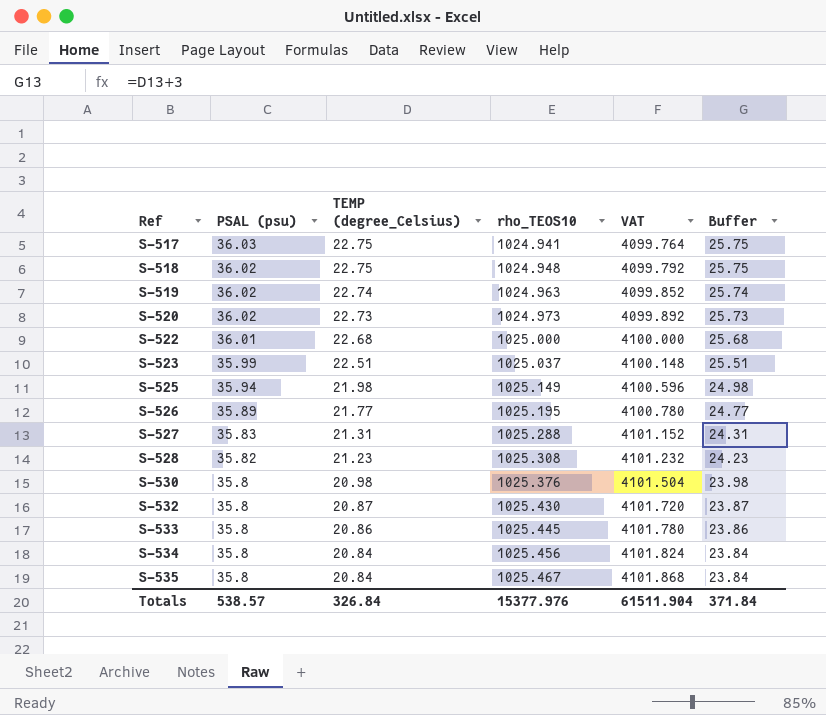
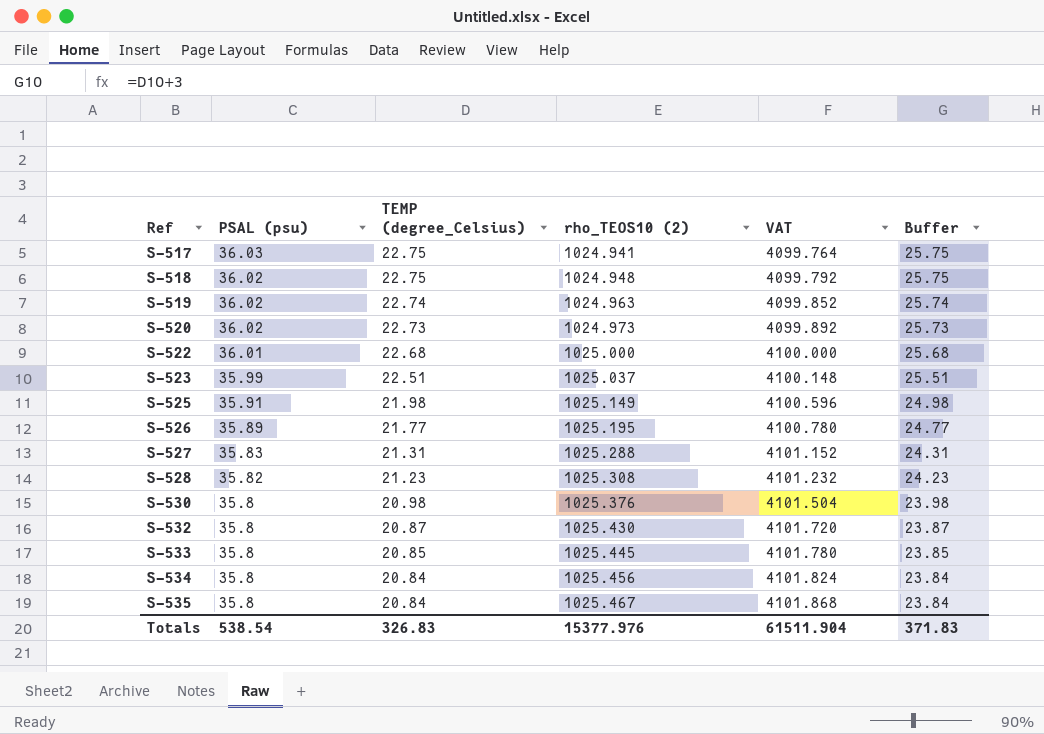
column name: rho_TEOS10 -> rho_TEOS10 (2)
S-525 | PSAL (psu): 35.94 -> 35.91
S-533 | TEMP (degree_Celsius): 20.86 -> 20.85
S-533 | Buffer: 23.86 -> 23.85
Totals | PSAL (psu): 538.57 -> 538.54
Totals | TEMP (degree_Celsius): 326.84 -> 326.83
Totals | Buffer: 371.84 -> 371.83

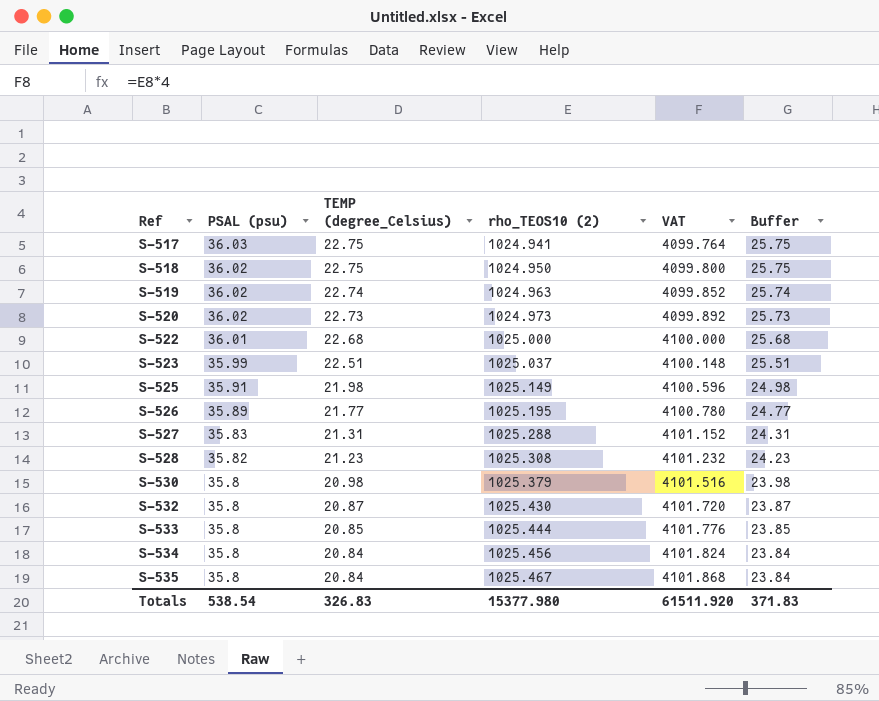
S-518 | rho_TEOS10 (2): 1024.948 -> 1024.950
S-518 | VAT: 4099.792 -> 4099.800
S-530 | rho_TEOS10 (2): 1025.376 -> 1025.379
S-530 | VAT: 4101.504 -> 4101.516
S-533 | rho_TEOS10 (2): 1025.445 -> 1025.444
S-533 | VAT: 4101.780 -> 4101.776
Totals | rho_TEOS10 (2): 15377.976 -> 15377.980
Totals | VAT: 61511.904 -> 61511.920

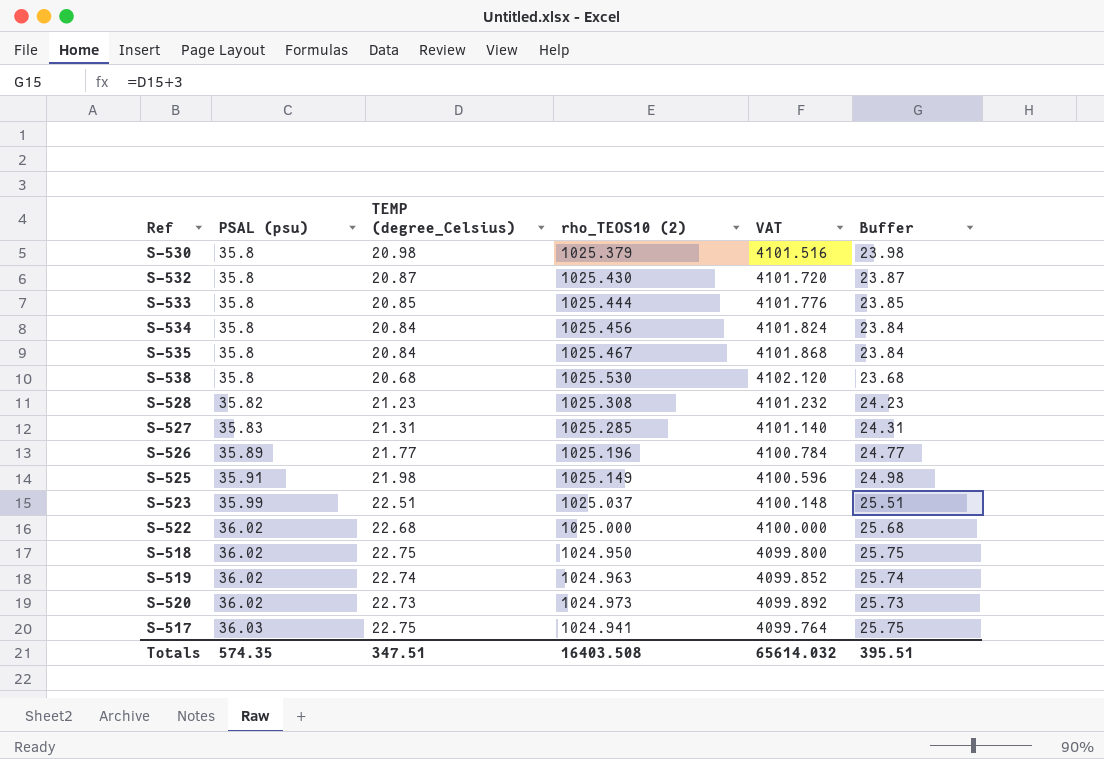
row order: Ref ascending -> PSAL (psu) ascending
row S-538: none -> 35.8 | 20.68 | 1025.530 | 4102.120 | 23.68
S-527 | rho_TEOS10 (2): 1025.288 -> 1025.285
S-527 | VAT: 4101.152 -> 4101.140
S-526 | rho_TEOS10 (2): 1025.195 -> 1025.196
S-526 | VAT: 4100.780 -> 4100.784
S-522 | PSAL (psu): 36.01 -> 36.02
Totals | PSAL (psu): 538.54 -> 574.35
Totals | TEMP (degree_Celsius): 326.83 -> 347.51
Totals | rho_TEOS10 (2): 15377.980 -> 16403.508
Totals | VAT: 61511.920 -> 65614.032
Totals | Buffer: 371.83 -> 395.51

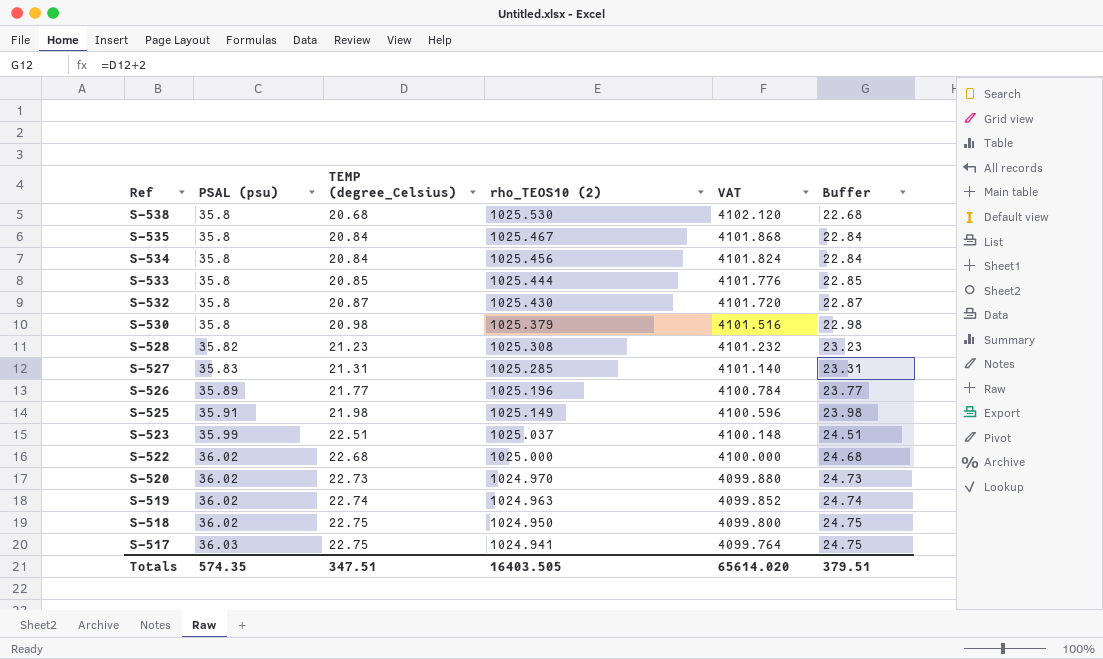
row order: PSAL (psu) ascending -> Ref descending
column Buffer | formula: [TEMP (degree_Celsius)] + 3 -> [TEMP (degree_Celsius)] + 2
S-520 | rho_TEOS10 (2): 1024.973 -> 1024.970
S-520 | VAT: 4099.892 -> 4099.880
Totals | rho_TEOS10 (2): 16403.508 -> 16403.505
Totals | VAT: 65614.032 -> 65614.020
Totals | Buffer: 395.51 -> 379.51

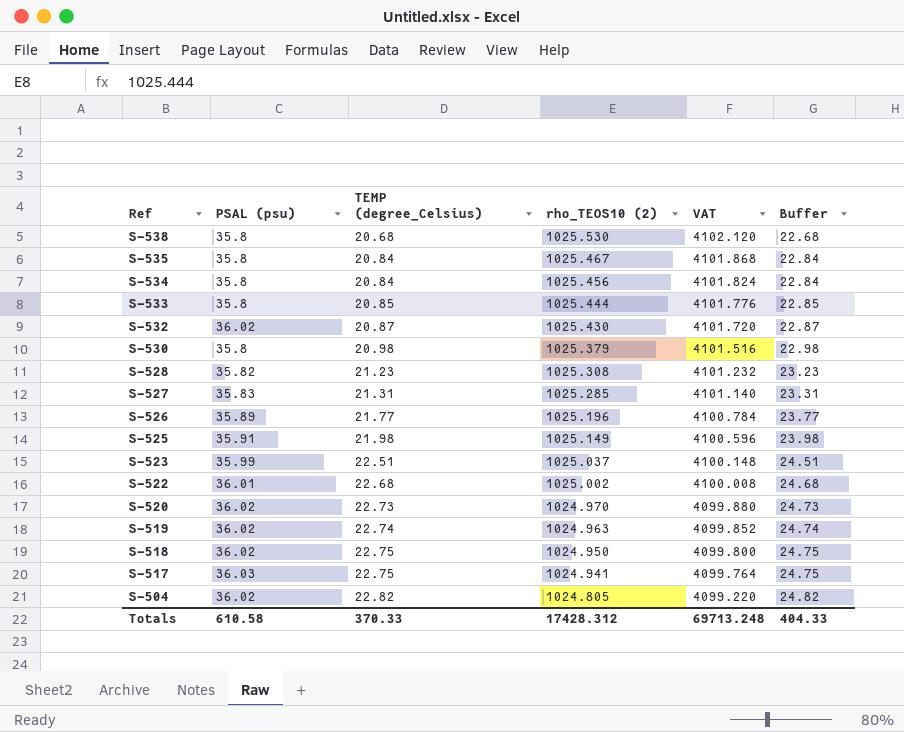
S-532 | PSAL (psu): 35.8 -> 36.02
S-522 | PSAL (psu): 36.02 -> 36.01
S-522 | rho_TEOS10 (2): 1025.000 -> 1025.002
S-522 | VAT: 4100.000 -> 4100.008
row S-504: none -> 36.02 | 22.82 | 1024.805 | 4099.220 | 24.82
Totals | PSAL (psu): 574.35 -> 610.58
Totals | TEMP (degree_Celsius): 347.51 -> 370.33
Totals | rho_TEOS10 (2): 16403.505 -> 17428.312
Totals | VAT: 65614.020 -> 69713.248
Totals | Buffer: 379.51 -> 404.33

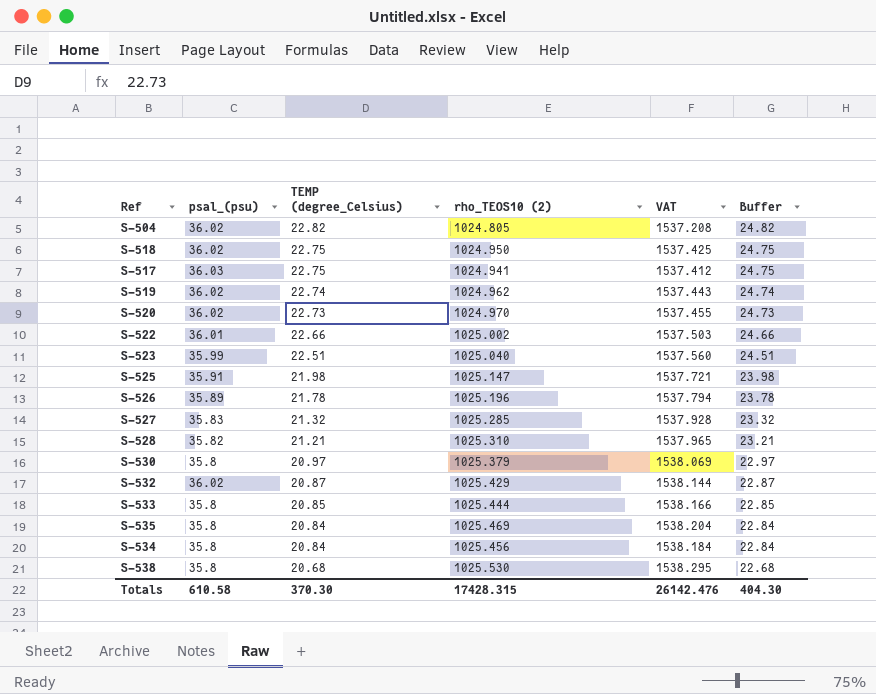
row order: Ref descending -> TEMP (degree_Celsius) descending
column name: PSAL (psu) -> psal_(psu)
column VAT | formula: [rho_TEOS10 (2)] * 4 -> [rho_TEOS10 (2)] * 1.5
S-519 | rho_TEOS10 (2): 1024.963 -> 1024.962
S-522 | TEMP (degree_Celsius): 22.68 -> 22.66
S-522 | Buffer: 24.68 -> 24.66
S-523 | rho_TEOS10 (2): 1025.037 -> 1025.040
S-525 | rho_TEOS10 (2): 1025.149 -> 1025.147
S-526 | TEMP (degree_Celsius): 21.77 -> 21.78
S-526 | Buffer: 23.77 -> 23.78
S-527 | TEMP (degree_Celsius): 21.31 -> 21.32
S-527 | Buffer: 23.31 -> 23.32
S-528 | TEMP (degree_Celsius): 21.23 -> 21.21
S-528 | rho_TEOS10 (2): 1025.308 -> 1025.310
S-528 | Buffer: 23.23 -> 23.21
S-530 | TEMP (degree_Celsius): 20.98 -> 20.97
S-530 | Buffer: 22.98 -> 22.97
S-532 | rho_TEOS10 (2): 1025.430 -> 1025.429
S-535 | rho_TEOS10 (2): 1025.467 -> 1025.469
Totals | TEMP (degree_Celsius): 370.33 -> 370.30
Totals | rho_TEOS10 (2): 17428.312 -> 17428.315
Totals | VAT: 69713.248 -> 26142.476
Totals | Buffer: 404.33 -> 404.30

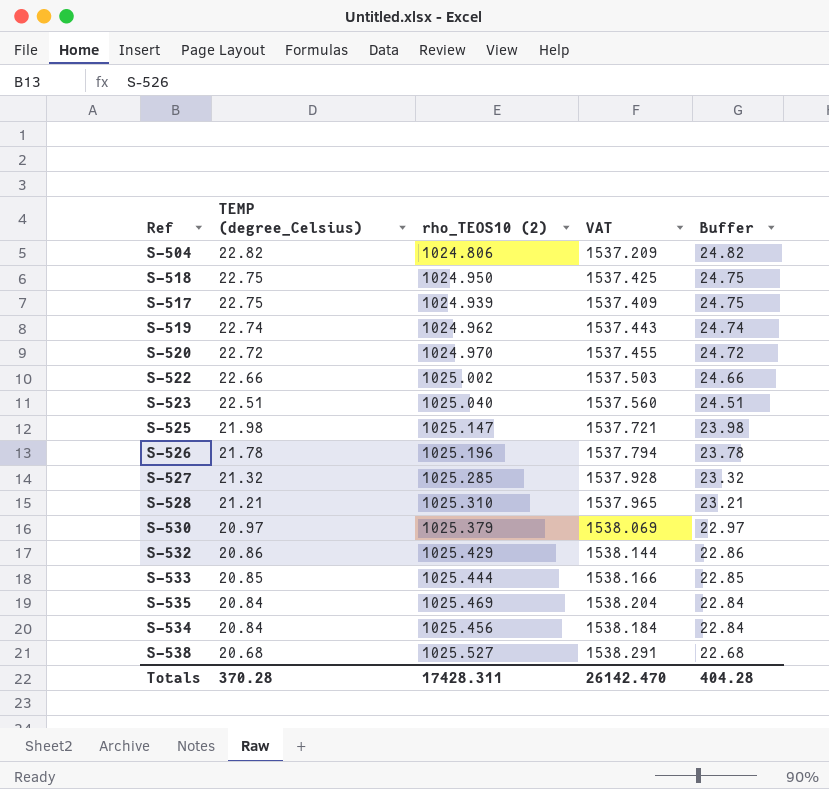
column psal_(psu) | position: 2 -> none
S-504 | rho_TEOS10 (2): 1024.805 -> 1024.806
S-504 | VAT: 1537.208 -> 1537.209
S-517 | rho_TEOS10 (2): 1024.941 -> 1024.939
S-517 | VAT: 1537.412 -> 1537.409
S-520 | TEMP (degree_Celsius): 22.73 -> 22.72
S-520 | Buffer: 24.73 -> 24.72
S-532 | TEMP (degree_Celsius): 20.87 -> 20.86
S-532 | Buffer: 22.87 -> 22.86
S-538 | rho_TEOS10 (2): 1025.530 -> 1025.527
S-538 | VAT: 1538.295 -> 1538.291
Totals | TEMP (degree_Celsius): 370.30 -> 370.28
Totals | rho_TEOS10 (2): 17428.315 -> 17428.311
Totals | VAT: 26142.476 -> 26142.470
Totals | Buffer: 404.30 -> 404.28

